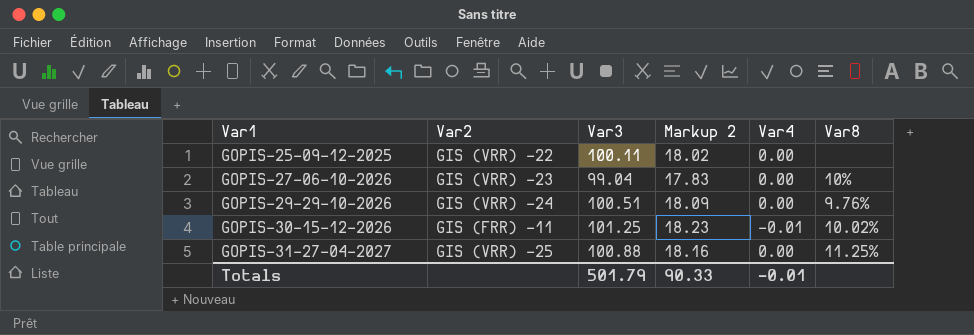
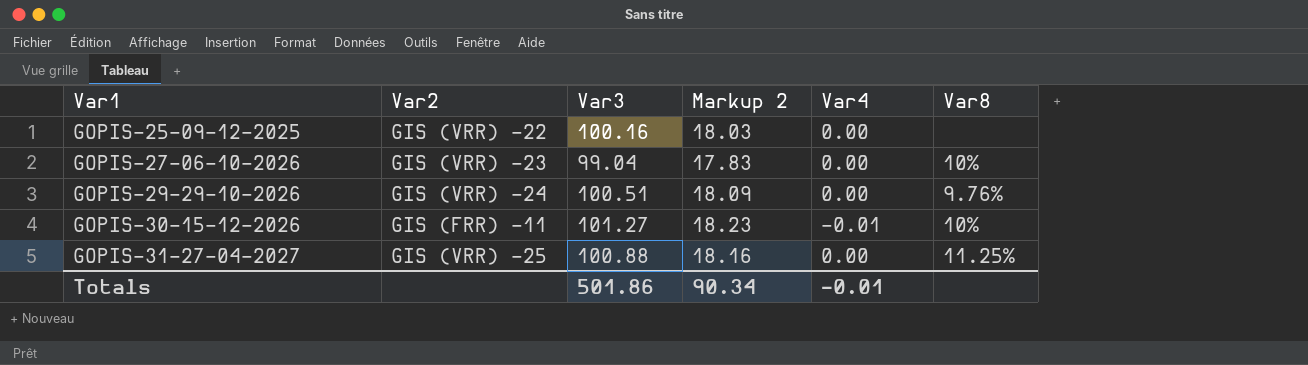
GOPIS-25-09-12-2025 | Var3: 100.11 -> 100.16
GOPIS-25-09-12-2025 | Markup 2: 18.02 -> 18.03
GOPIS-30-15-12-2026 | Var3: 101.25 -> 101.27
GOPIS-30-15-12-2026 | Var8: 10.02% -> 10%
Totals | Var3: 501.79 -> 501.86
Totals | Markup 2: 90.33 -> 90.34

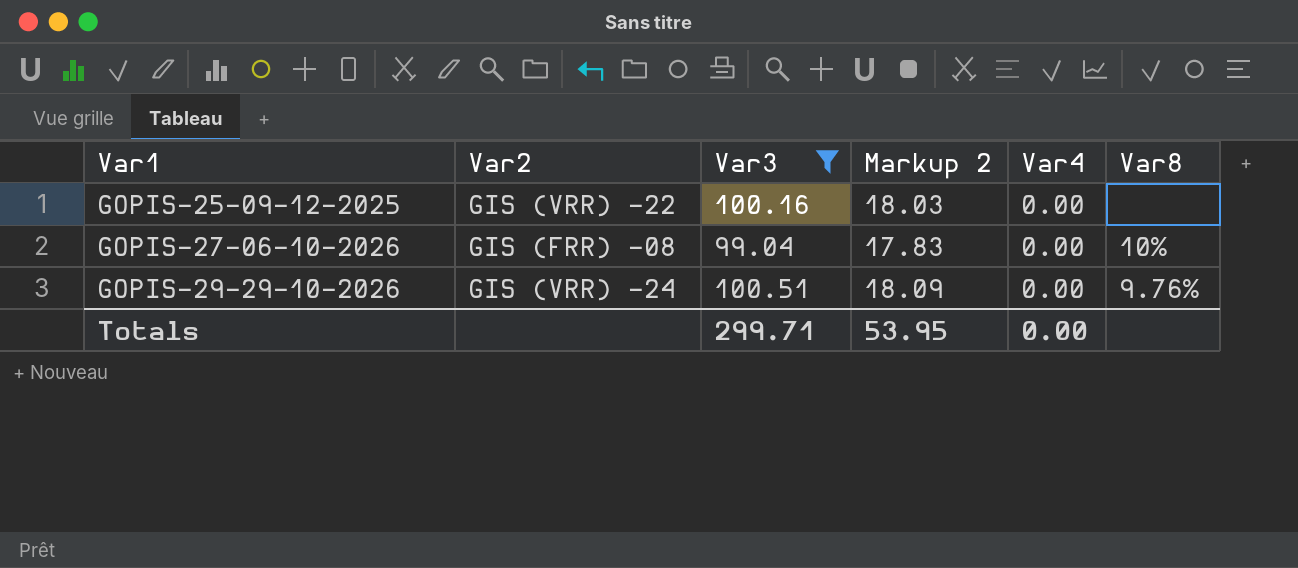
filter: none -> Var3 <= 100.51
GOPIS-27-06-10-2026 | Var2: GIS (VRR) -23 -> GIS (FRR) -08
Totals | Var3: 501.86 -> 299.71
Totals | Markup 2: 90.34 -> 53.95
Totals | Var4: -0.01 -> 0.00

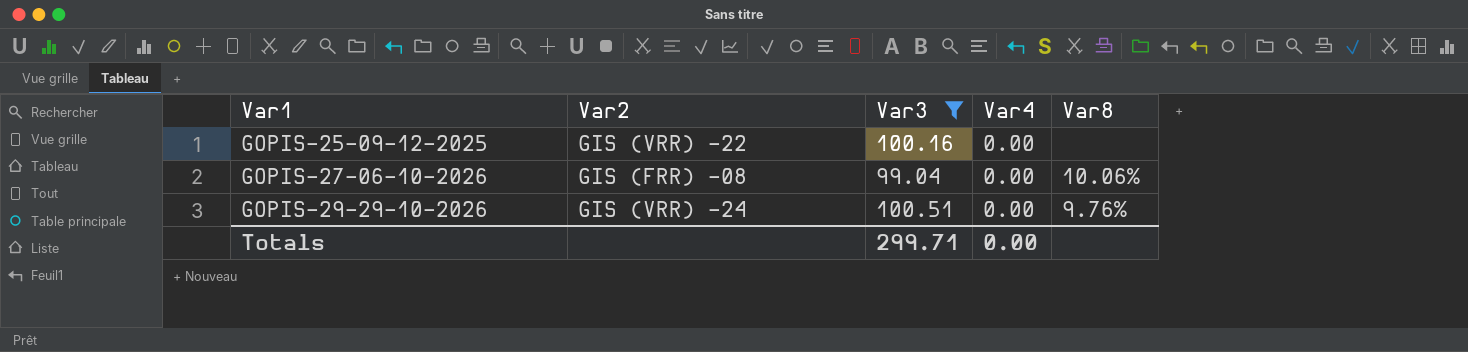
column Markup 2 | formula: [Var3] * 0.18 -> none
GOPIS-27-06-10-2026 | Var8: 10% -> 10.06%

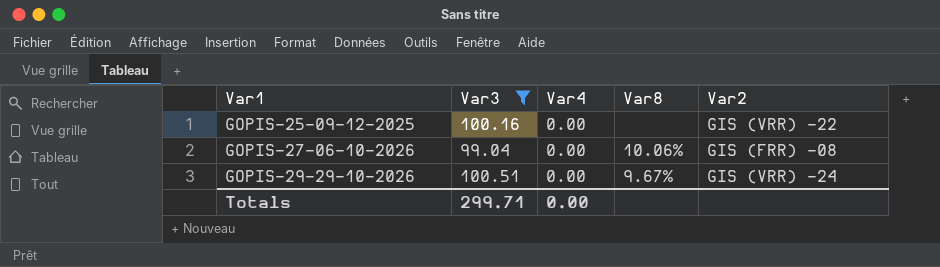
column Var2 | position: 2 -> 5
GOPIS-29-29-10-2026 | Var8: 9.76% -> 9.67%

